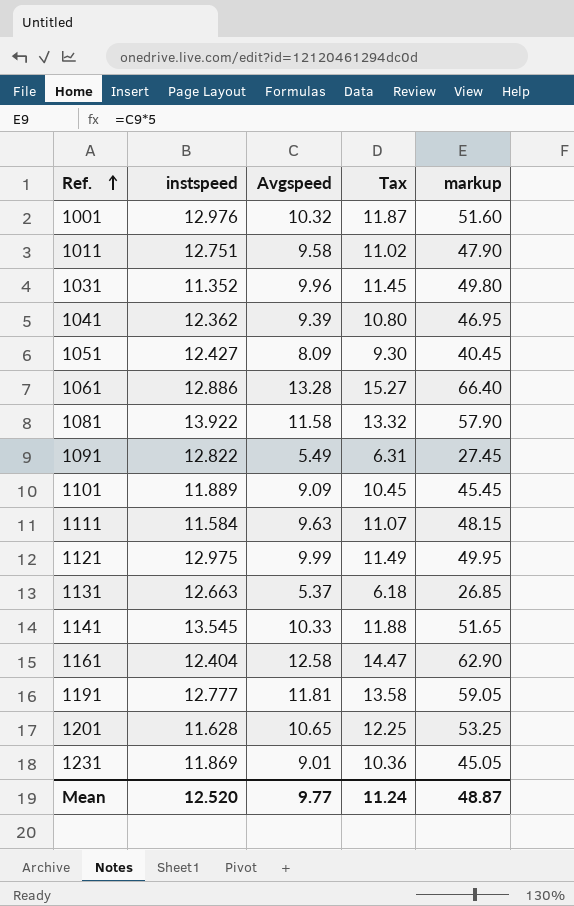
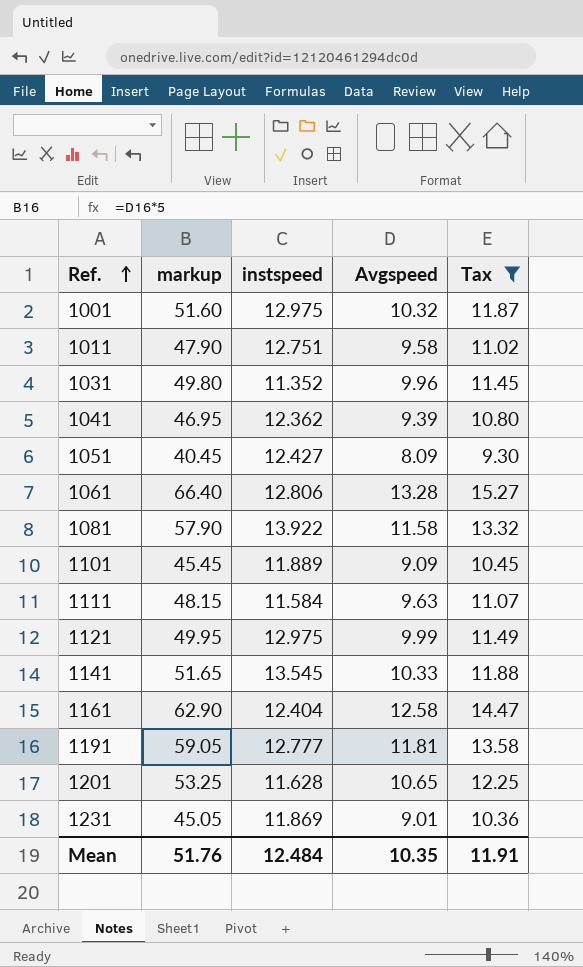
filter: none -> Tax >= 9.30
column markup | position: 5 -> 2
1001 | instspeed: 12.976 -> 12.975
1061 | instspeed: 12.886 -> 12.806
Mean | markup: 48.87 -> 51.76
Mean | instspeed: 12.520 -> 12.484
Mean | Avgspeed: 9.77 -> 10.35
Mean | Tax: 11.24 -> 11.91

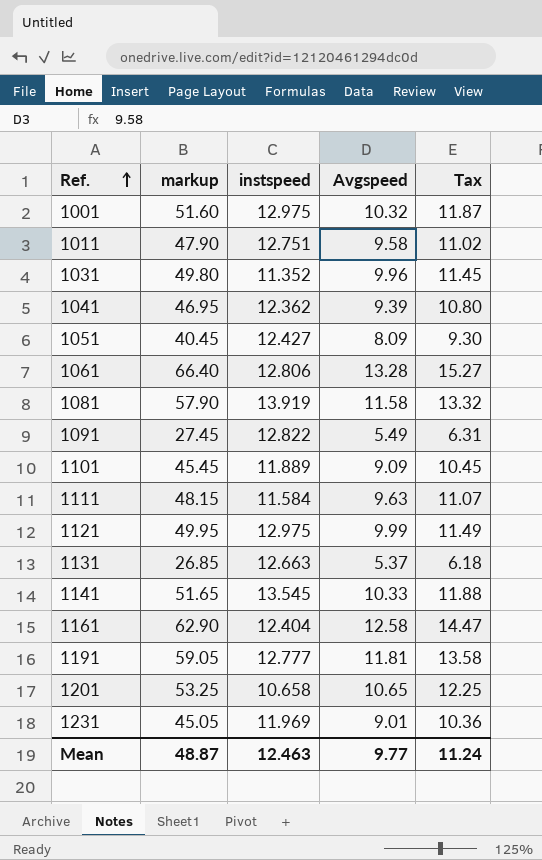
filter: Tax >= 9.30 -> none
1081 | instspeed: 13.922 -> 13.919
1201 | instspeed: 11.628 -> 10.658
1231 | instspeed: 11.869 -> 11.969
Mean | markup: 51.76 -> 48.87
Mean | instspeed: 12.484 -> 12.463
Mean | Avgspeed: 10.35 -> 9.77
Mean | Tax: 11.91 -> 11.24

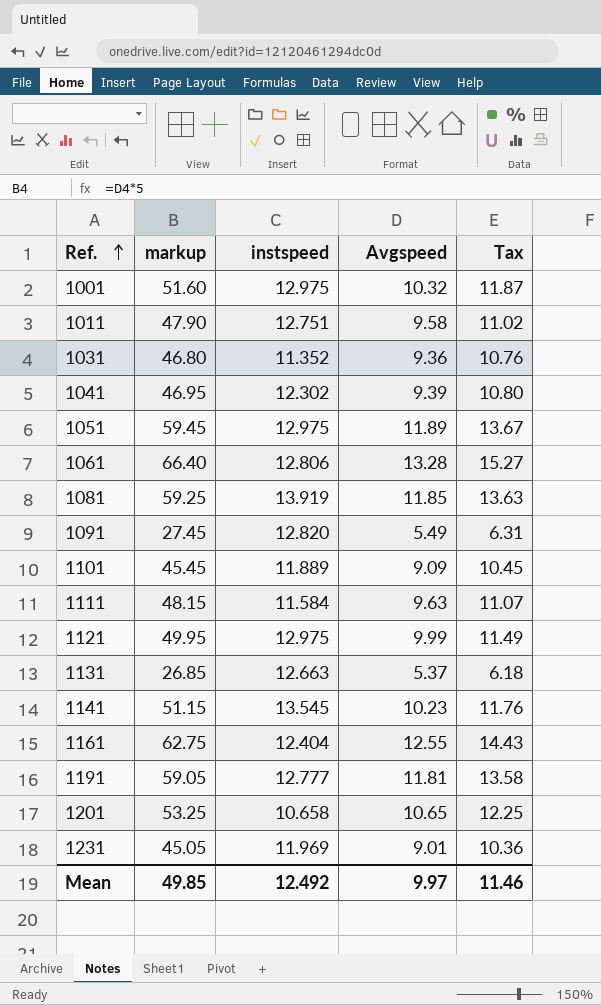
1031 | markup: 49.80 -> 46.80
1031 | Avgspeed: 9.96 -> 9.36
1031 | Tax: 11.45 -> 10.76
1041 | instspeed: 12.362 -> 12.302
1051 | markup: 40.45 -> 59.45
1051 | instspeed: 12.427 -> 12.975
1051 | Avgspeed: 8.09 -> 11.89
1051 | Tax: 9.30 -> 13.67
1081 | markup: 57.90 -> 59.25
1081 | Avgspeed: 11.58 -> 11.85
1081 | Tax: 13.32 -> 13.63
1091 | instspeed: 12.822 -> 12.820
1141 | markup: 51.65 -> 51.15
1141 | Avgspeed: 10.33 -> 10.23
1141 | Tax: 11.88 -> 11.76
1161 | markup: 62.90 -> 62.75
1161 | Avgspeed: 12.58 -> 12.55
1161 | Tax: 14.47 -> 14.43
Mean | markup: 48.87 -> 49.85
Mean | instspeed: 12.463 -> 12.492
Mean | Avgspeed: 9.77 -> 9.97
Mean | Tax: 11.24 -> 11.46

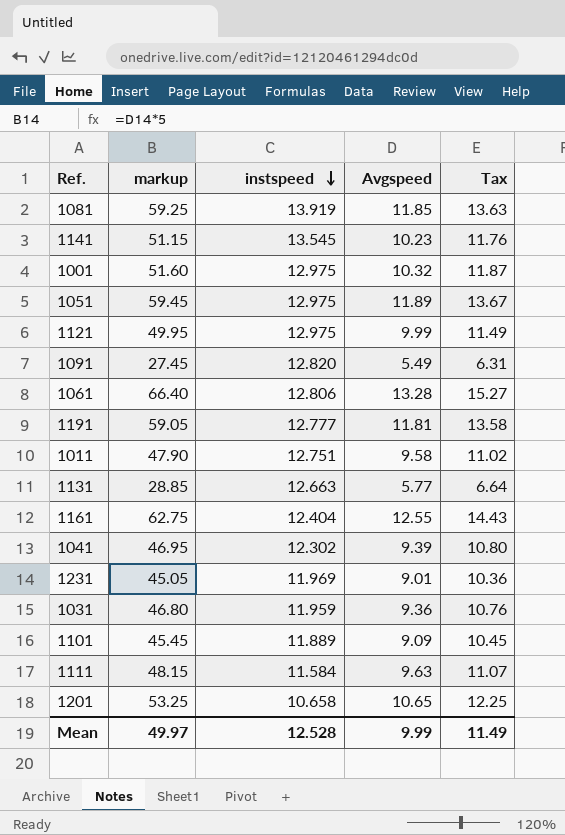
row order: Ref. ascending -> instspeed descending
1131 | markup: 26.85 -> 28.85
1131 | Avgspeed: 5.37 -> 5.77
1131 | Tax: 6.18 -> 6.64
1031 | instspeed: 11.352 -> 11.959
Mean | markup: 49.85 -> 49.97
Mean | instspeed: 12.492 -> 12.528
Mean | Avgspeed: 9.97 -> 9.99
Mean | Tax: 11.46 -> 11.49

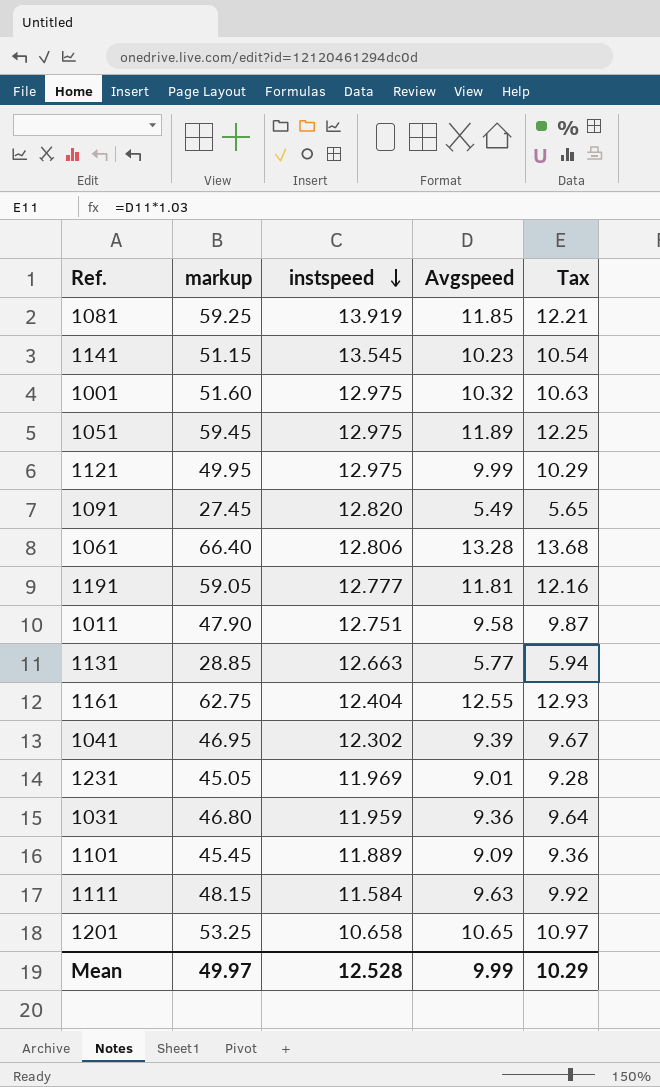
column Tax | formula: [Avgspeed] * 1.15 -> [Avgspeed] * 1.03
Mean | Tax: 11.49 -> 10.29

